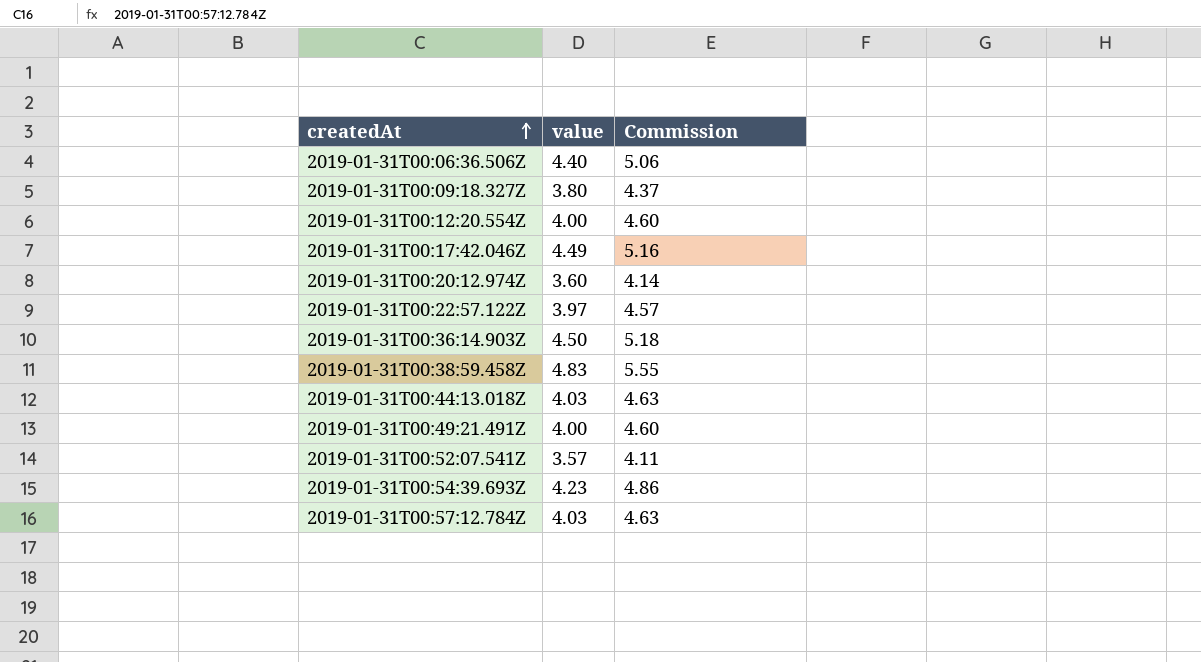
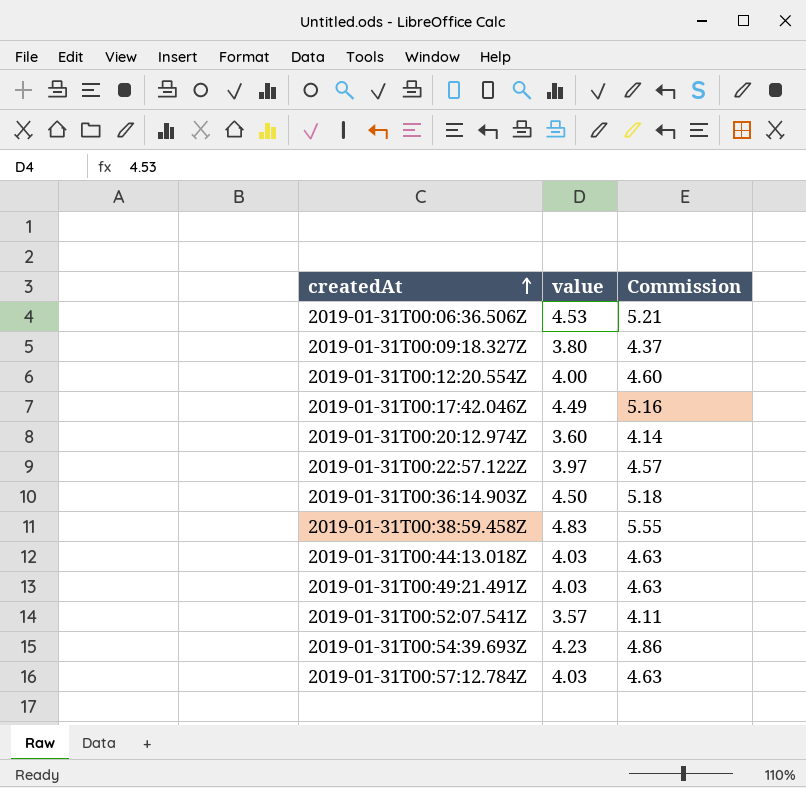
2019-01-31T00:06:36.506Z | value: 4.40 -> 4.53
2019-01-31T00:06:36.506Z | Commission: 5.06 -> 5.21
2019-01-31T00:49:21.491Z | value: 4.00 -> 4.03
2019-01-31T00:49:21.491Z | Commission: 4.60 -> 4.63

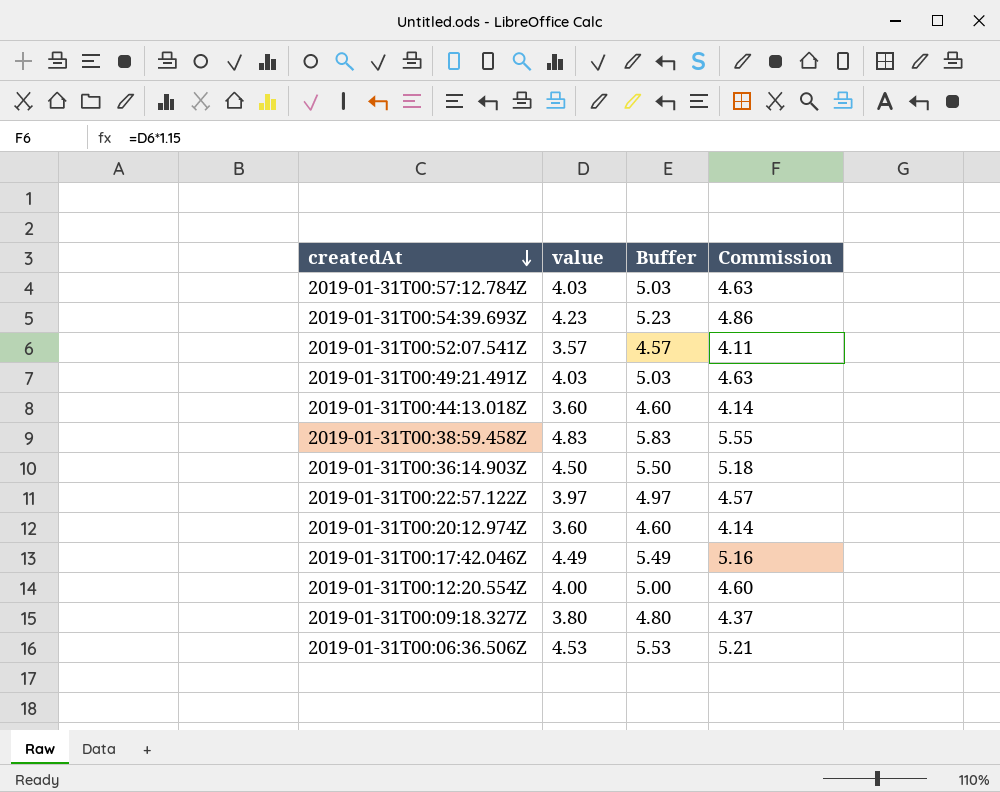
row order: createdAt ascending -> createdAt descending
column Buffer | formula: none -> [value] + 1
2019-01-31T00:44:13.018Z | value: 4.03 -> 3.60
2019-01-31T00:44:13.018Z | Commission: 4.63 -> 4.14

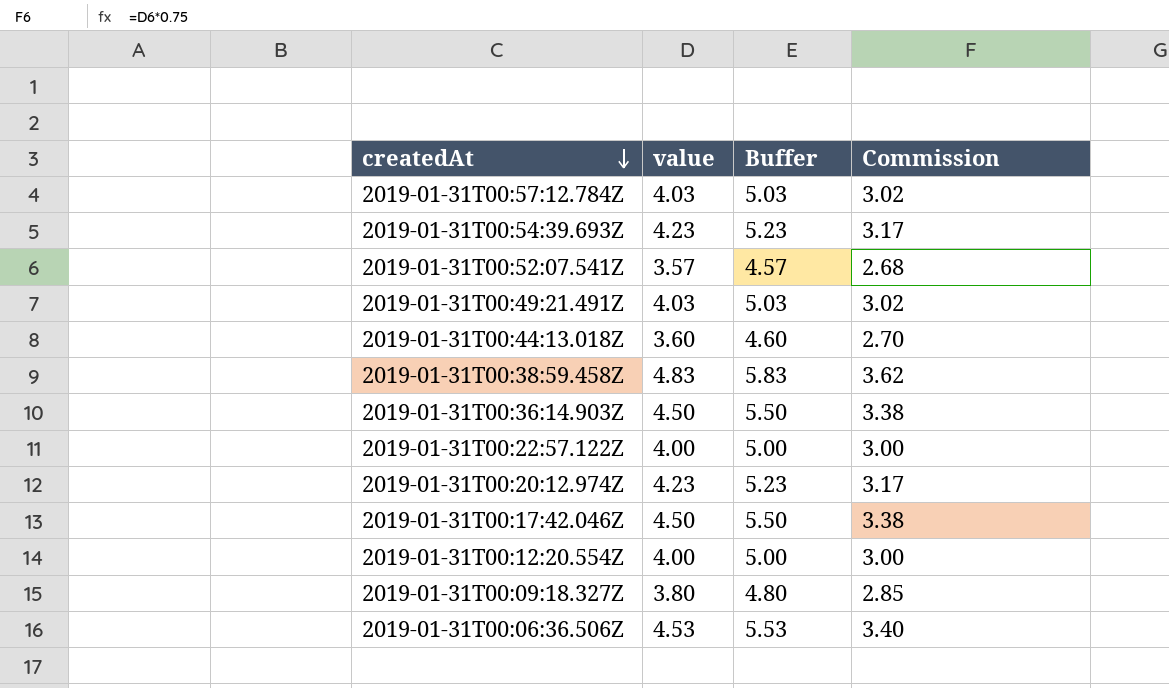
column Commission | formula: [value] * 1.15 -> [value] * 0.75
2019-01-31T00:22:57.122Z | value: 3.97 -> 4.00
2019-01-31T00:22:57.122Z | Buffer: 4.97 -> 5.00
2019-01-31T00:20:12.974Z | value: 3.60 -> 4.23
2019-01-31T00:20:12.974Z | Buffer: 4.60 -> 5.23
2019-01-31T00:17:42.046Z | value: 4.49 -> 4.50
2019-01-31T00:17:42.046Z | Buffer: 5.49 -> 5.50

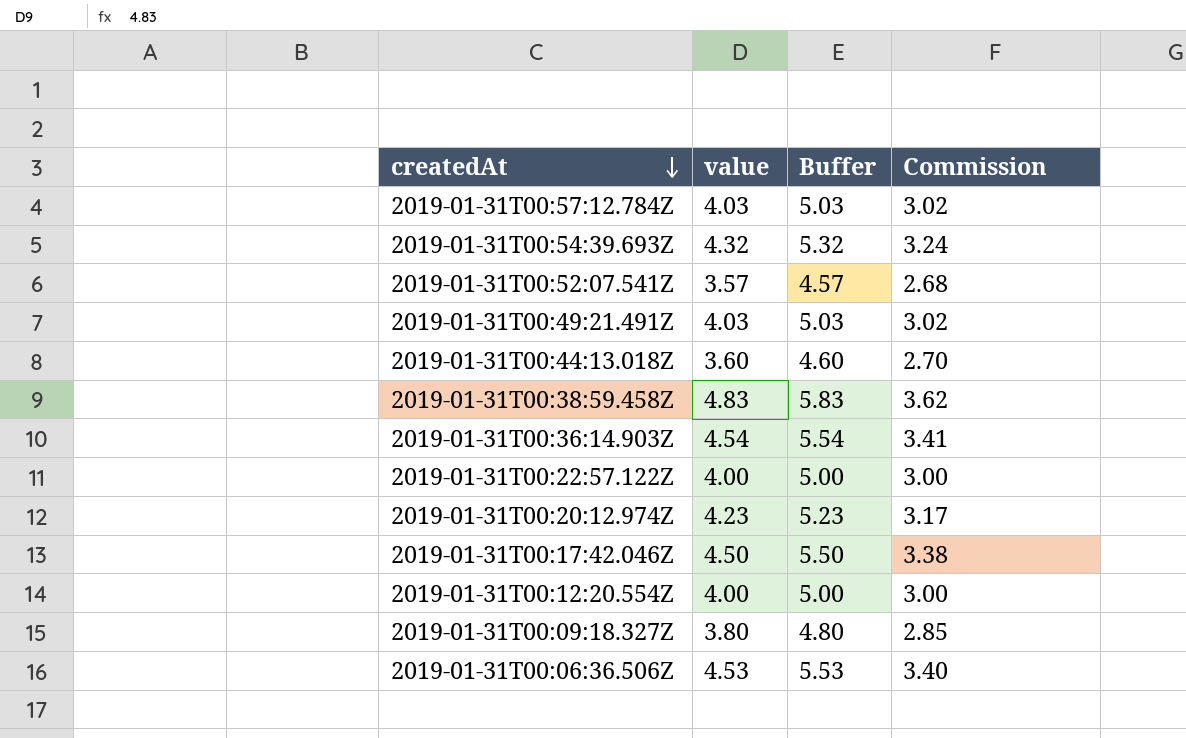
2019-01-31T00:54:39.693Z | value: 4.23 -> 4.32
2019-01-31T00:54:39.693Z | Buffer: 5.23 -> 5.32
2019-01-31T00:54:39.693Z | Commission: 3.17 -> 3.24
2019-01-31T00:36:14.903Z | value: 4.50 -> 4.54
2019-01-31T00:36:14.903Z | Buffer: 5.50 -> 5.54
2019-01-31T00:36:14.903Z | Commission: 3.38 -> 3.41

